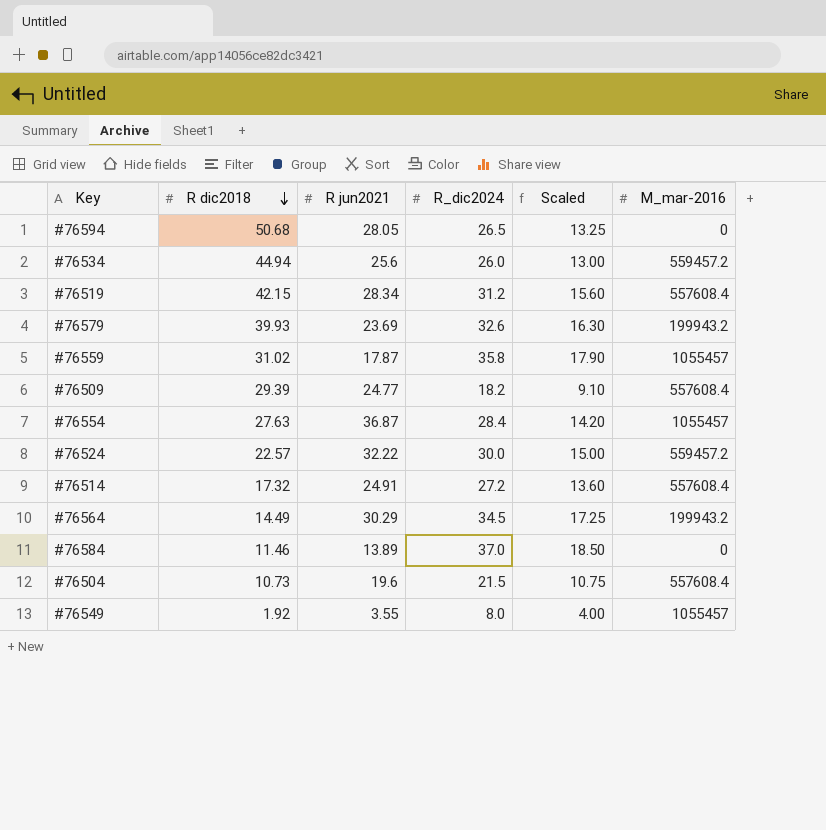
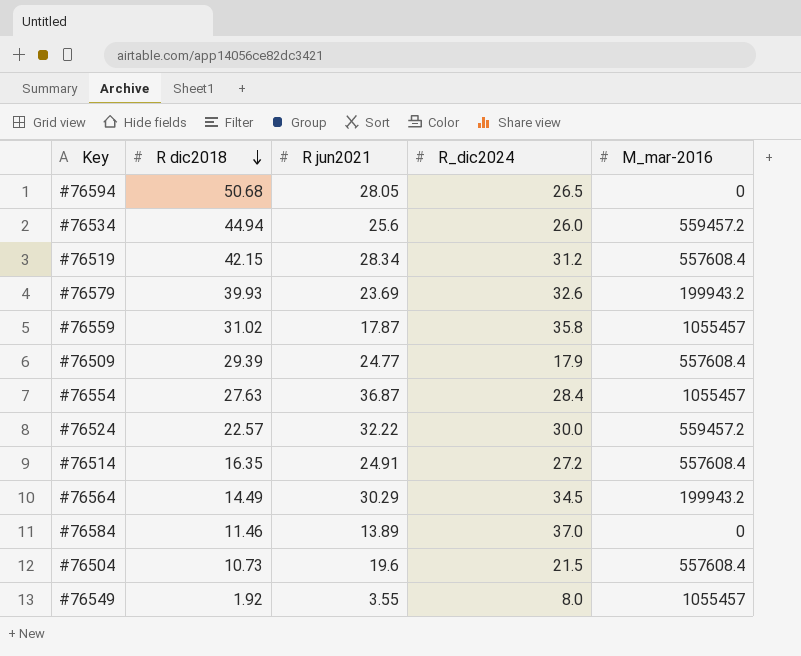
column Scaled | formula: [R_dic2024] * 0.5 -> none
#76509 | R_dic2024: 18.2 -> 17.9
#76514 | R dic2018: 17.32 -> 16.35

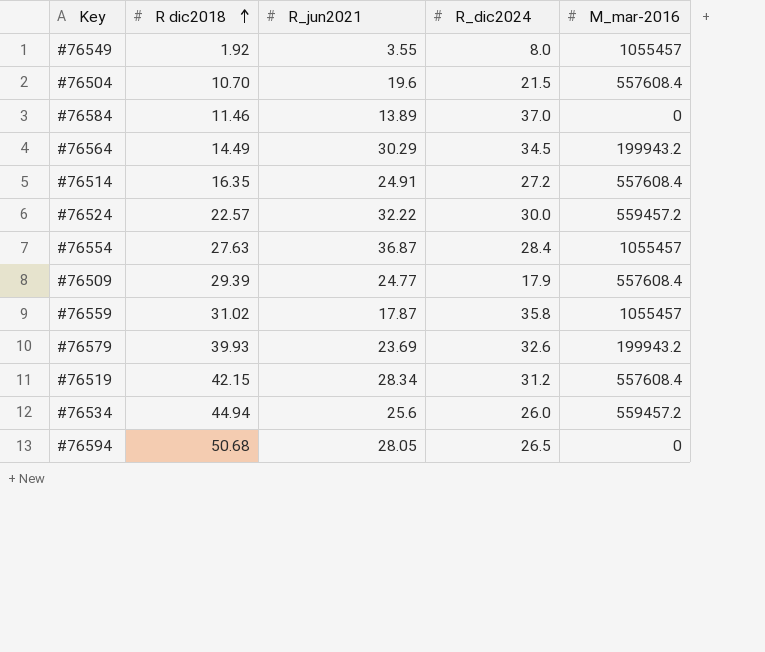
row order: R dic2018 descending -> R dic2018 ascending
column name: R jun2021 -> R_jun2021
#76504 | R dic2018: 10.73 -> 10.70

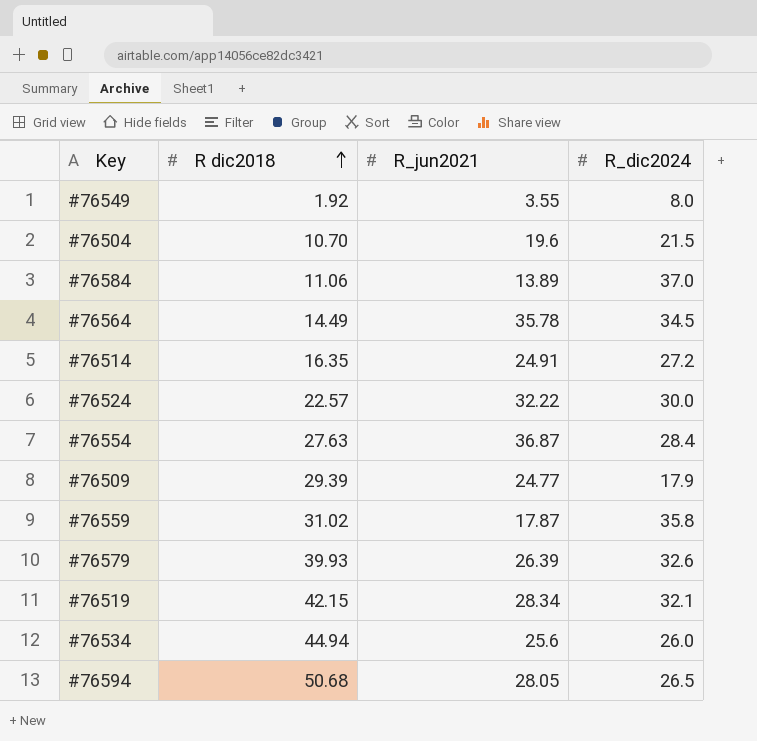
column M_mar-2016 | position: 5 -> none
#76584 | R dic2018: 11.46 -> 11.06
#76564 | R_jun2021: 30.29 -> 35.78
#76579 | R_jun2021: 23.69 -> 26.39
#76519 | R_dic2024: 31.2 -> 32.1

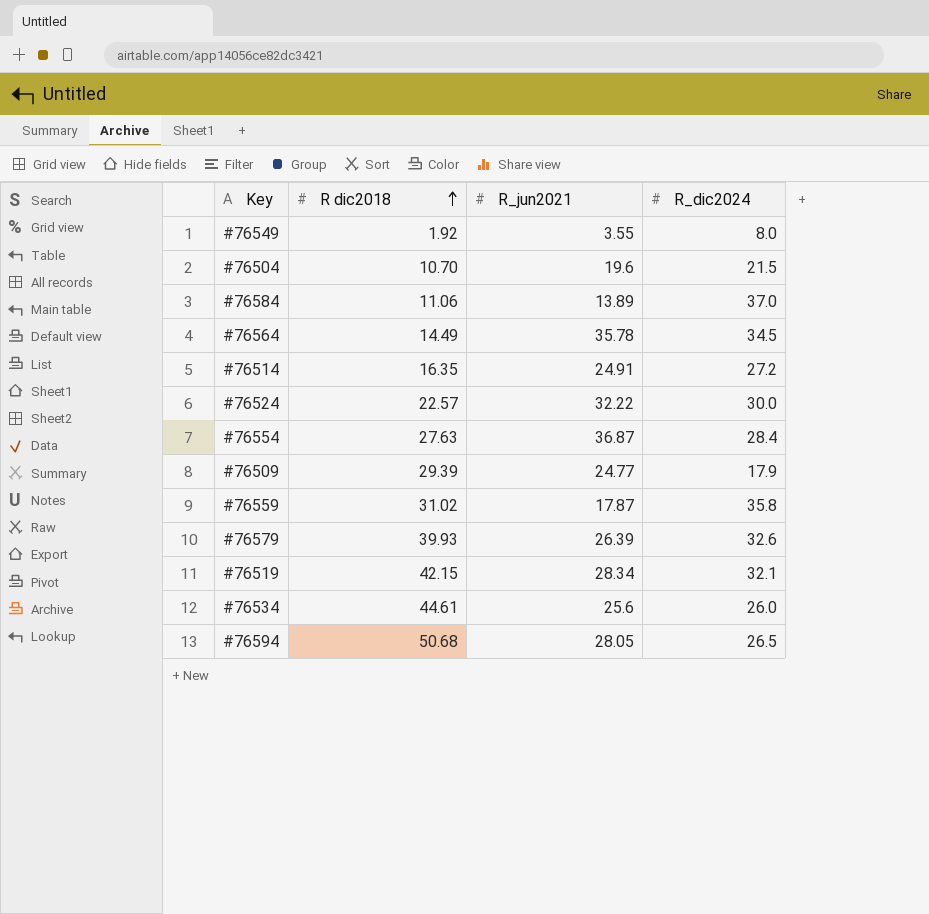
#76534 | R dic2018: 44.94 -> 44.61

